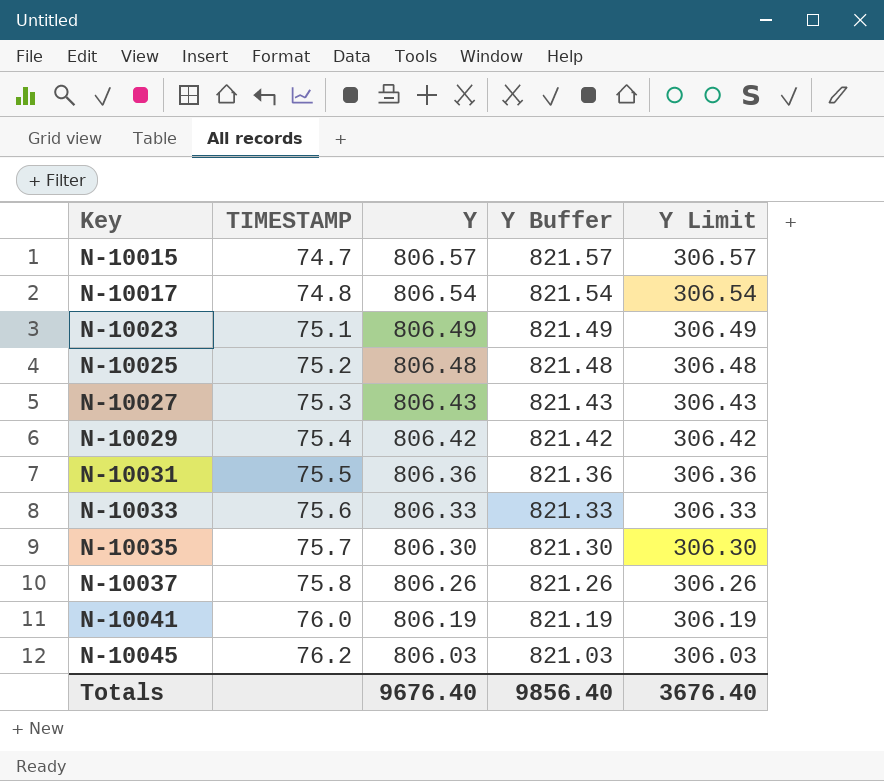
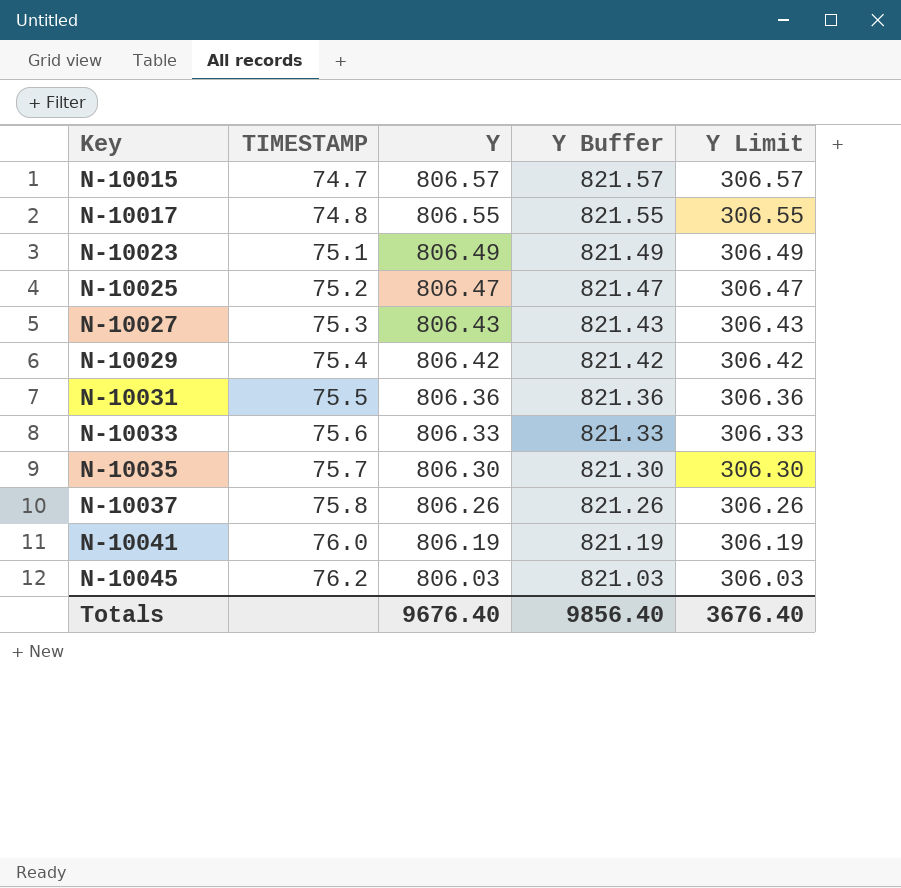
N-10017 | Y: 806.54 -> 806.55
N-10017 | Y Buffer: 821.54 -> 821.55
N-10017 | Y Limit: 306.54 -> 306.55
N-10025 | Y: 806.48 -> 806.47
N-10025 | Y Buffer: 821.48 -> 821.47
N-10025 | Y Limit: 306.48 -> 306.47

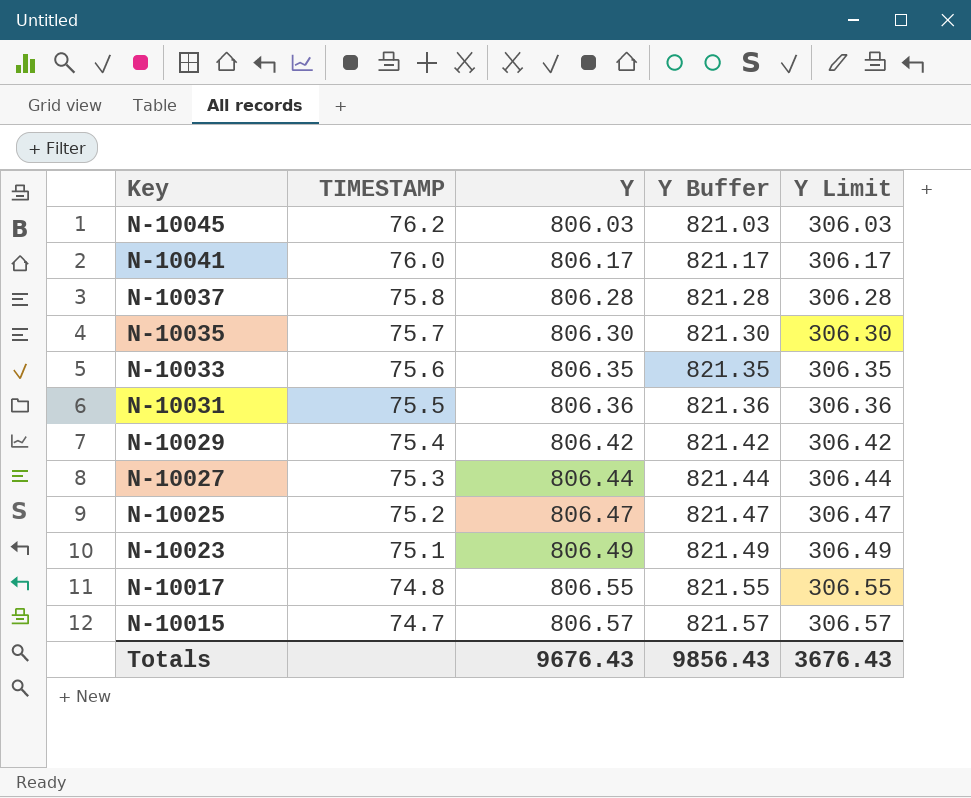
row order: Key ascending -> Key descending
N-10041 | Y: 806.19 -> 806.17
N-10041 | Y Buffer: 821.19 -> 821.17
N-10041 | Y Limit: 306.19 -> 306.17
N-10037 | Y: 806.26 -> 806.28
N-10037 | Y Buffer: 821.26 -> 821.28
N-10037 | Y Limit: 306.26 -> 306.28
N-10033 | Y: 806.33 -> 806.35
N-10033 | Y Buffer: 821.33 -> 821.35
N-10033 | Y Limit: 306.33 -> 306.35
N-10027 | Y: 806.43 -> 806.44
N-10027 | Y Buffer: 821.43 -> 821.44
N-10027 | Y Limit: 306.43 -> 306.44
Totals | Y: 9676.40 -> 9676.43
Totals | Y Buffer: 9856.40 -> 9856.43
Totals | Y Limit: 3676.40 -> 3676.43

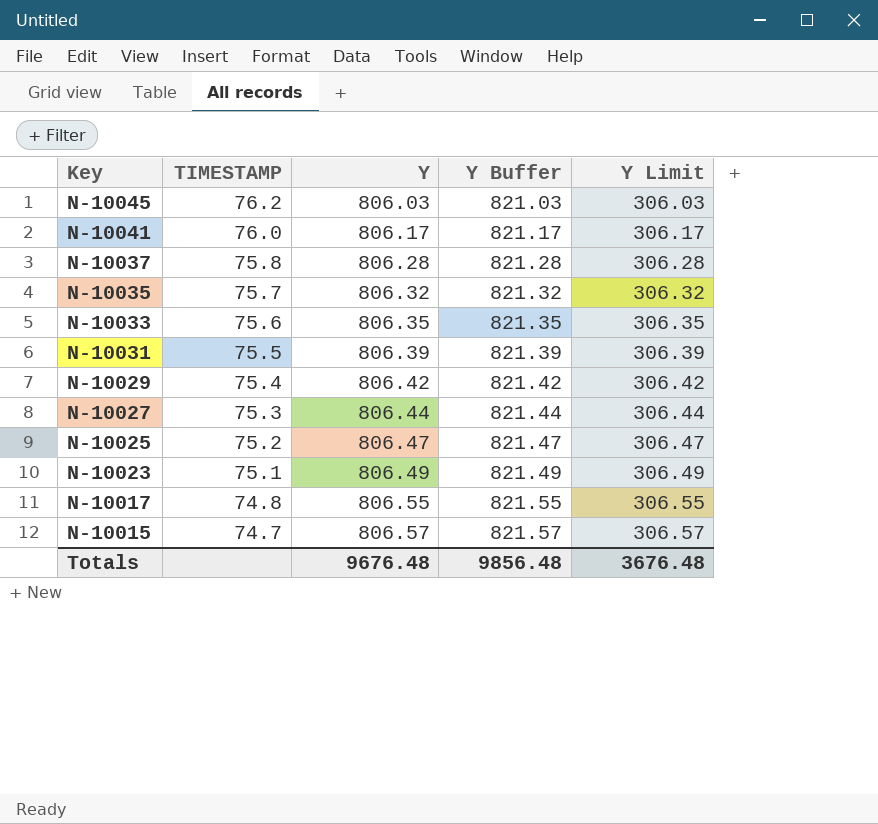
N-10035 | Y: 806.30 -> 806.32
N-10035 | Y Buffer: 821.30 -> 821.32
N-10035 | Y Limit: 306.30 -> 306.32
N-10031 | Y: 806.36 -> 806.39
N-10031 | Y Buffer: 821.36 -> 821.39
N-10031 | Y Limit: 306.36 -> 306.39
Totals | Y: 9676.43 -> 9676.48
Totals | Y Buffer: 9856.43 -> 9856.48
Totals | Y Limit: 3676.43 -> 3676.48

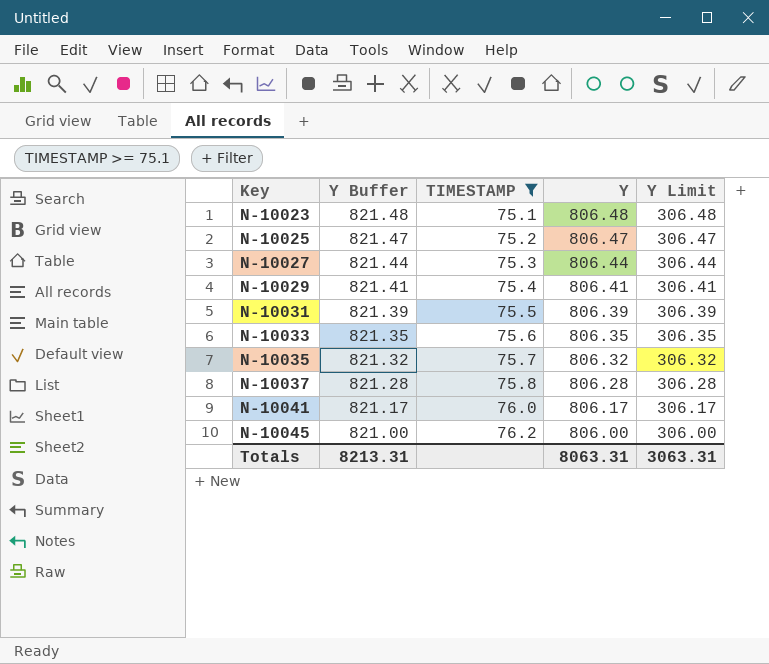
filter: none -> TIMESTAMP >= 75.1
row order: Key descending -> Key ascending
column Y Buffer | position: 4 -> 2
N-10023 | Y Buffer: 821.49 -> 821.48
N-10023 | Y: 806.49 -> 806.48
N-10023 | Y Limit: 306.49 -> 306.48
N-10029 | Y Buffer: 821.42 -> 821.41
N-10029 | Y: 806.42 -> 806.41
N-10029 | Y Limit: 306.42 -> 306.41
N-10045 | Y Buffer: 821.03 -> 821.00
N-10045 | Y: 806.03 -> 806.00
N-10045 | Y Limit: 306.03 -> 306.00
Totals | Y Buffer: 9856.48 -> 8213.31
Totals | Y: 9676.48 -> 8063.31
Totals | Y Limit: 3676.48 -> 3063.31

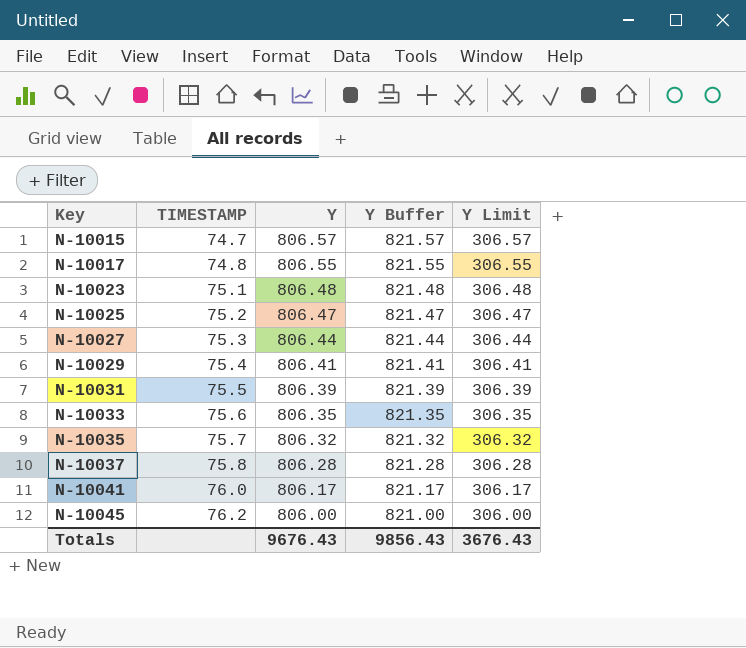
filter: TIMESTAMP >= 75.1 -> none
column Y Buffer | position: 2 -> 4
Totals | Y: 8063.31 -> 9676.43
Totals | Y Buffer: 8213.31 -> 9856.43
Totals | Y Limit: 3063.31 -> 3676.43

